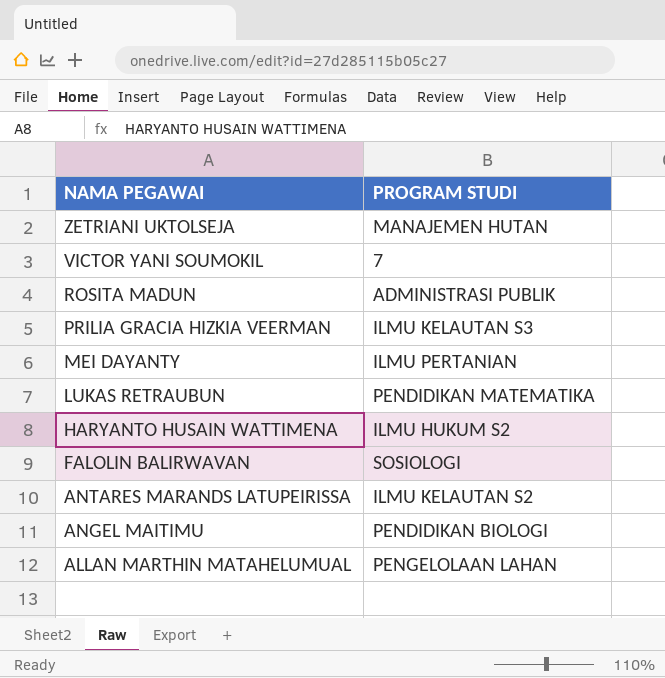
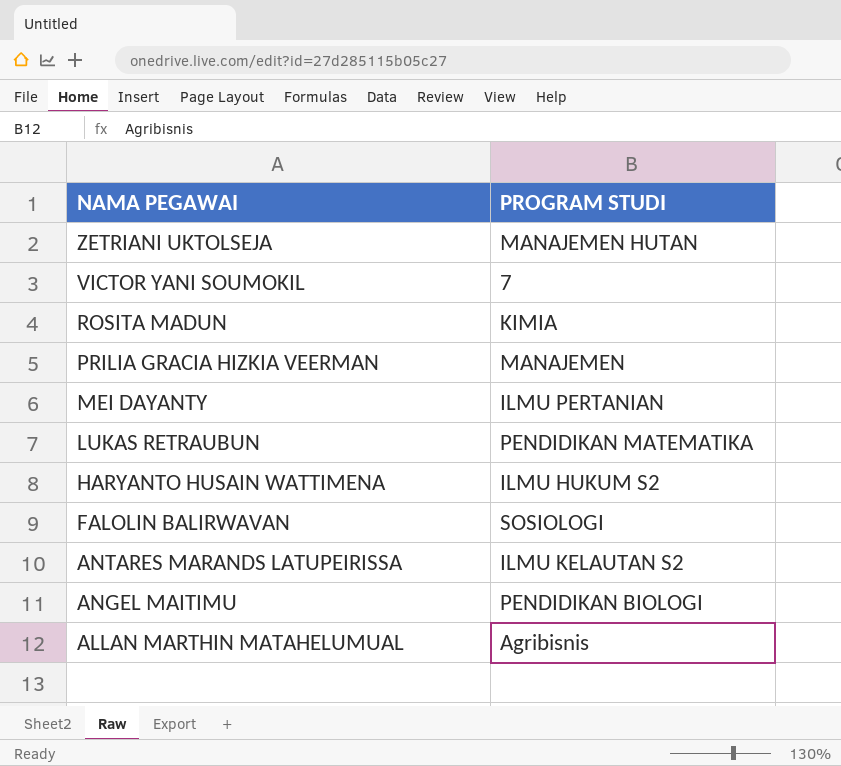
ROSITA MADUN | PROGRAM STUDI: ADMINISTRASI PUBLIK -> KIMIA
PRILIA GRACIA HIZKIA VEERMAN | PROGRAM STUDI: ILMU KELAUTAN S3 -> MANAJEMEN
ALLAN MARTHIN MATAHELUMUAL | PROGRAM STUDI: PENGELOLAAN LAHAN -> Agribisnis

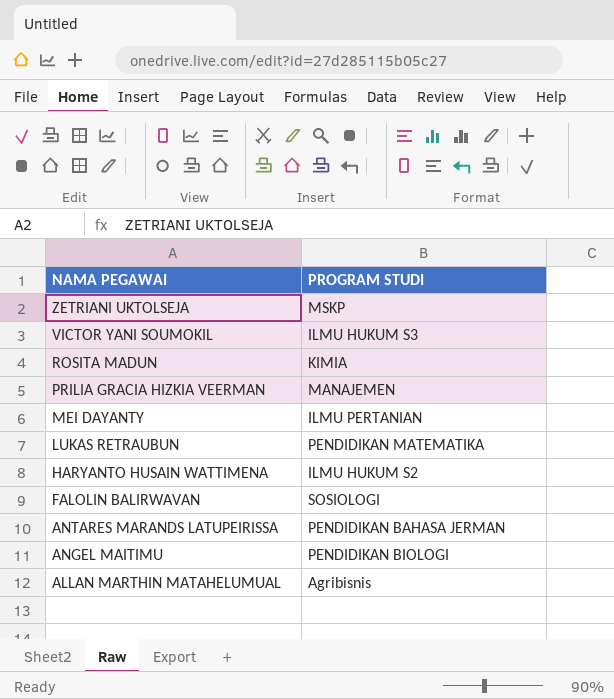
ZETRIANI UKTOLSEJA | PROGRAM STUDI: MANAJEMEN HUTAN -> MSKP
VICTOR YANI SOUMOKIL | PROGRAM STUDI: 7 -> ILMU HUKUM S3
ANTARES MARANDS LATUPEIRISSA | PROGRAM STUDI: ILMU KELAUTAN S2 -> PENDIDIKAN BAHASA JERMAN

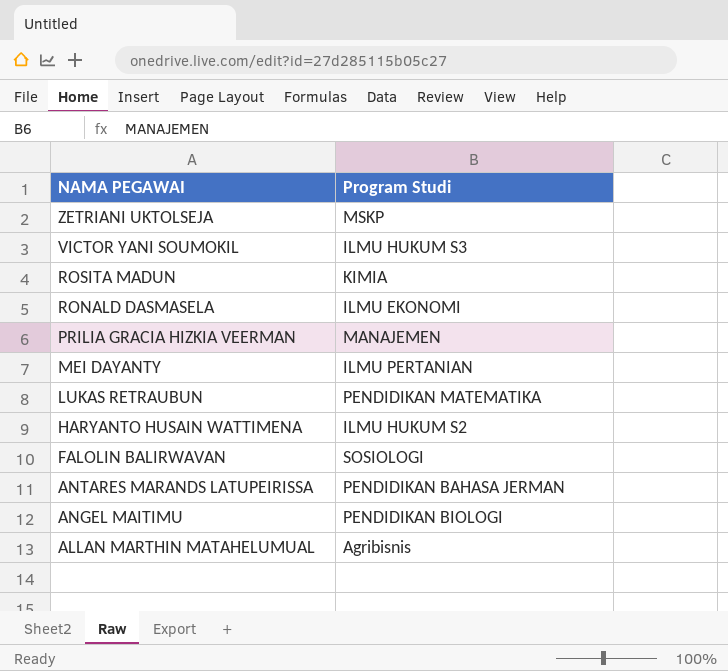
column name: PROGRAM STUDI -> Program Studi
row RONALD DASMASELA: none -> ILMU EKONOMI

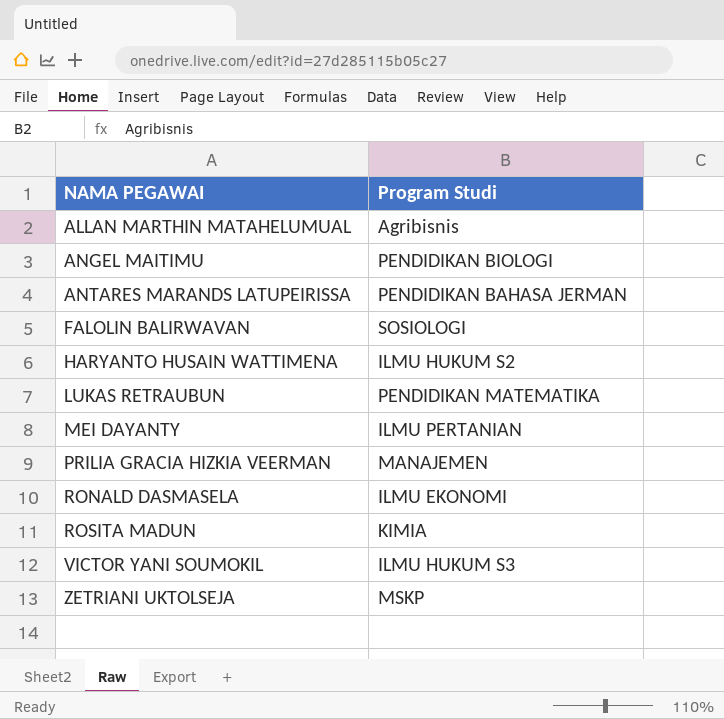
row order: NAMA PEGAWAI descending -> NAMA PEGAWAI ascending

